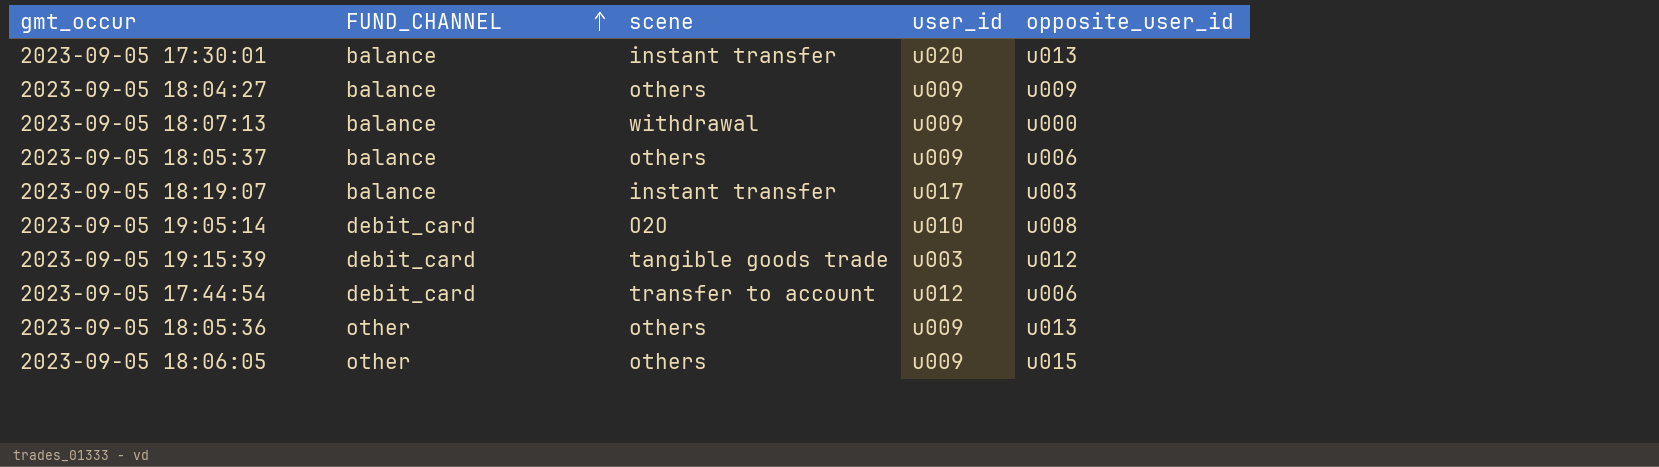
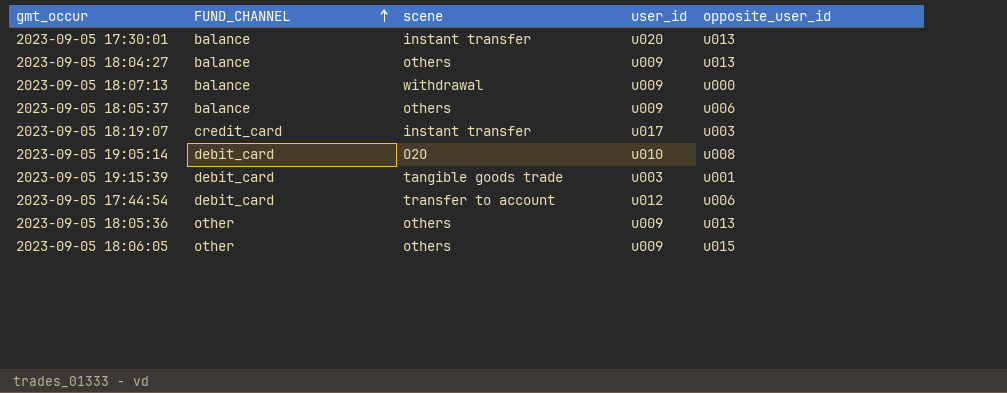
2023-09-05 18:04:27 | opposite_user_id: u009 -> u013
2023-09-05 18:19:07 | FUND_CHANNEL: balance -> credit_card
2023-09-05 19:15:39 | opposite_user_id: u012 -> u001

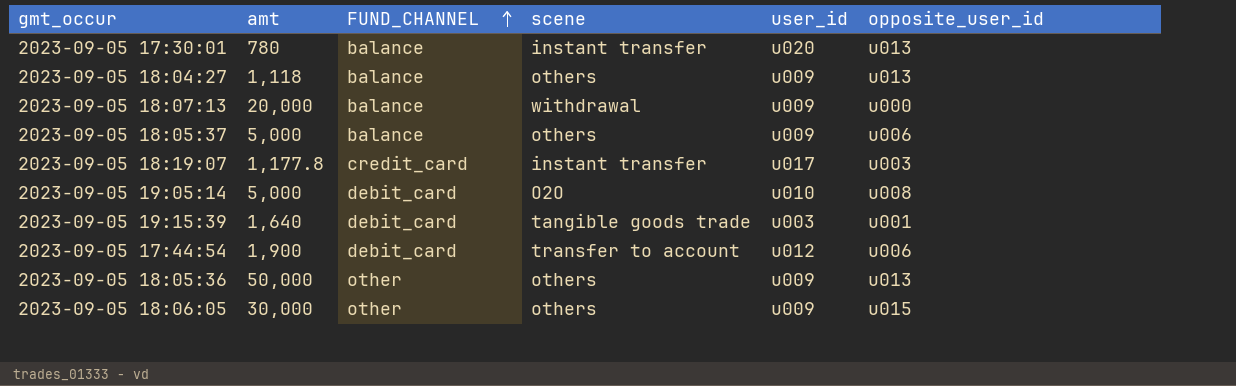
column amt | position: none -> 2

